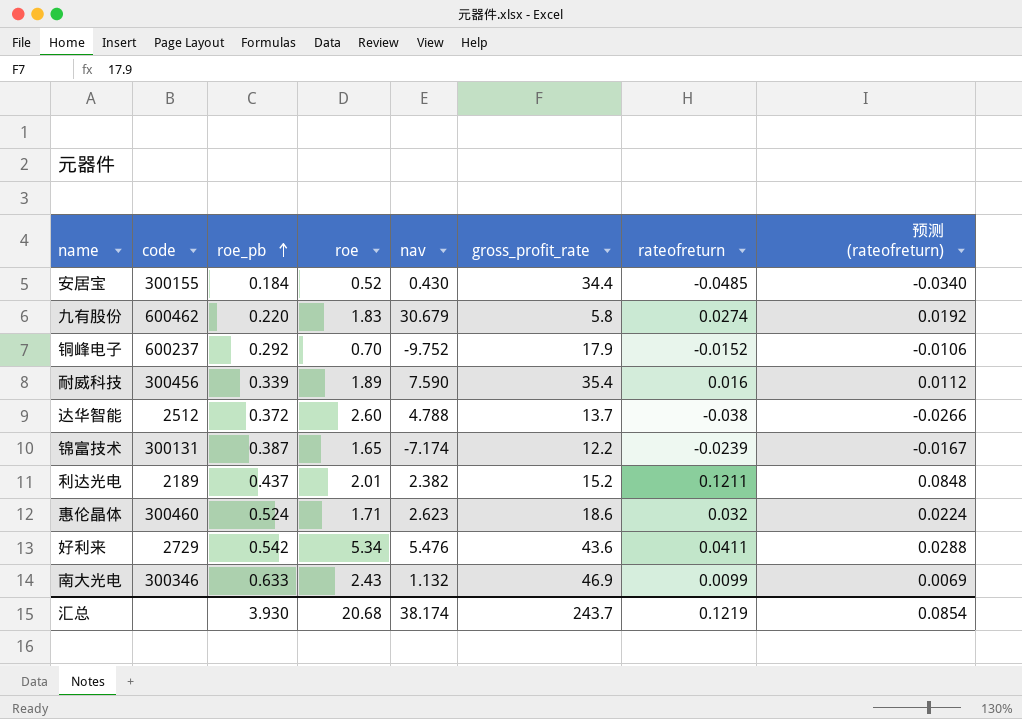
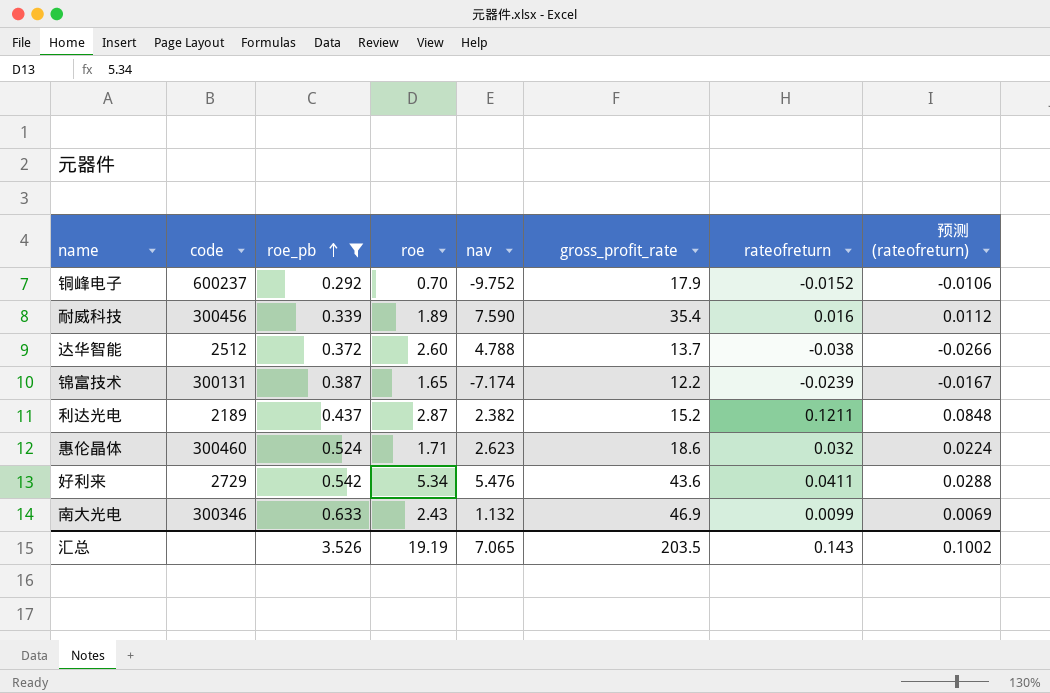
filter: none -> roe_pb >= 0.292
利达光电 | roe: 2.01 -> 2.87
汇总 | roe_pb: 3.930 -> 3.526
汇总 | roe: 20.68 -> 19.19
汇总 | nav: 38.174 -> 7.065
汇总 | gross_profit_rate: 243.7 -> 203.5
汇总 | rateofreturn: 0.1219 -> 0.143
汇总 | 预测 (rateofreturn): 0.0854 -> 0.1002

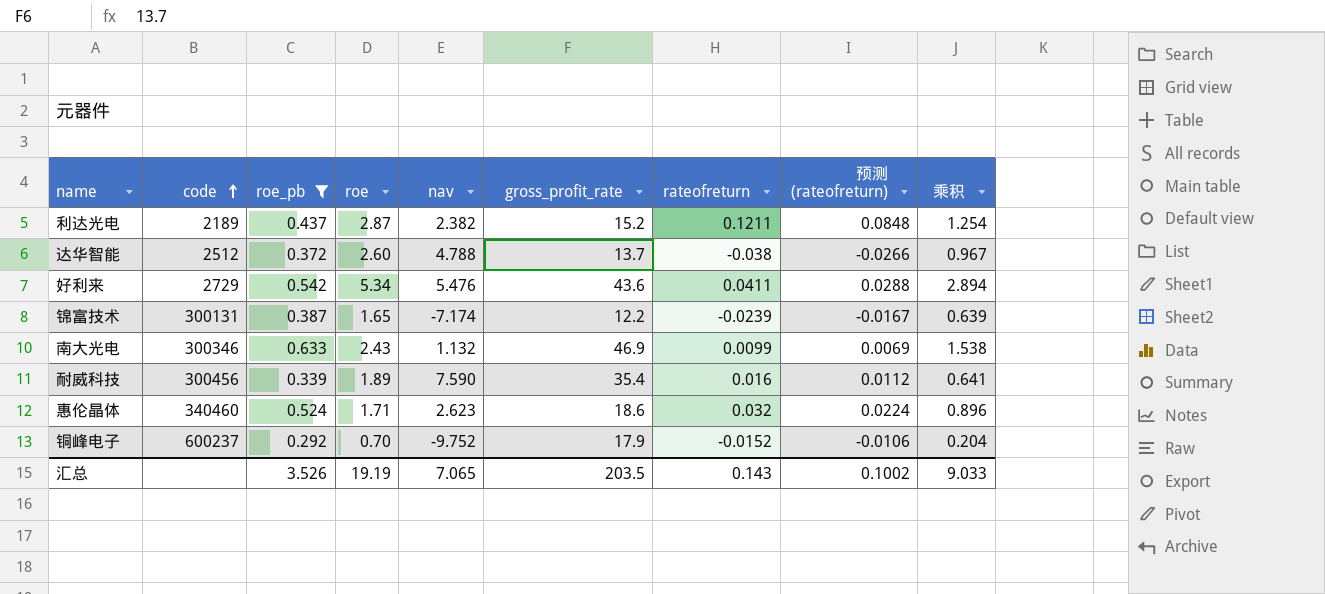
row order: roe_pb ascending -> code ascending
column 乘积 | formula: none -> [roe_pb] * [roe]
惠伦晶体 | code: 300460 -> 340460

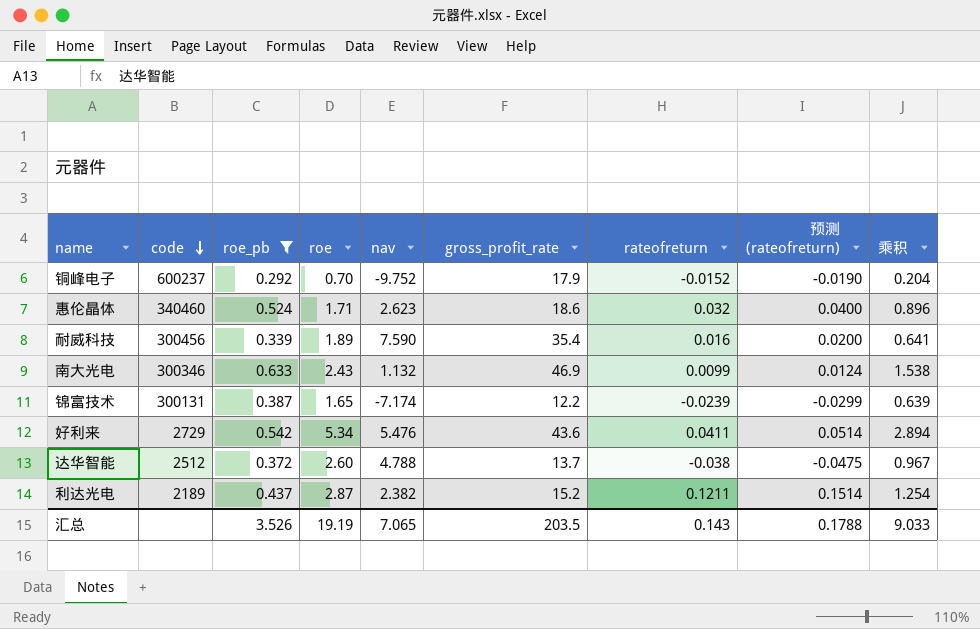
row order: code ascending -> code descending
column 预测 (rateofreturn) | formula: [rateofreturn] * 0.7 -> [rateofreturn] * 1.25
汇总 | 预测 (rateofreturn): 0.1002 -> 0.1788

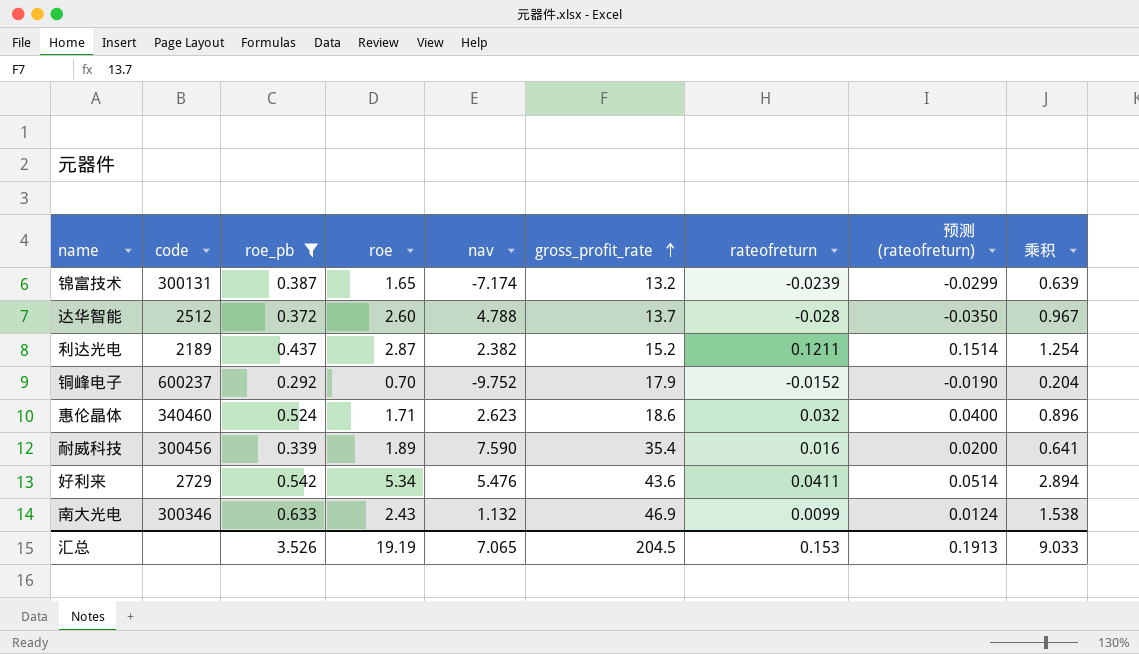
row order: code descending -> gross_profit_rate ascending
锦富技术 | gross_profit_rate: 12.2 -> 13.2
达华智能 | rateofreturn: -0.038 -> -0.028
达华智能 | 预测 (rateofreturn): -0.0475 -> -0.0350
汇总 | gross_profit_rate: 203.5 -> 204.5
汇总 | rateofreturn: 0.143 -> 0.153
汇总 | 预测 (rateofreturn): 0.1788 -> 0.1913

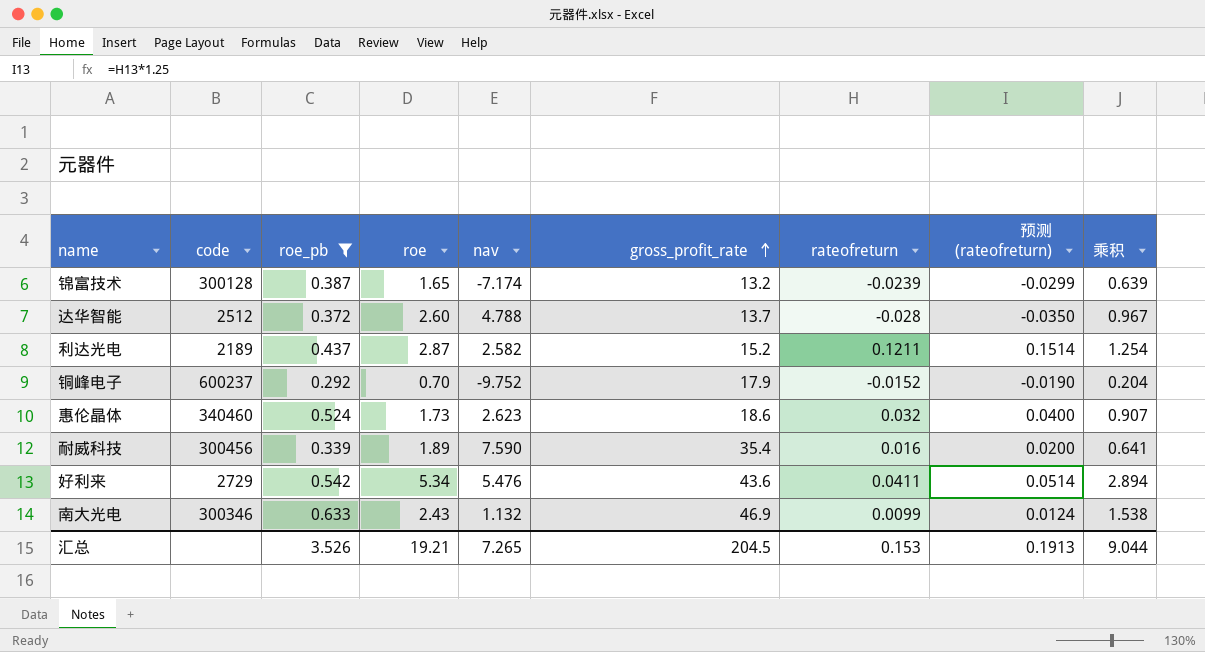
锦富技术 | code: 300131 -> 300128
利达光电 | nav: 2.382 -> 2.582
惠伦晶体 | roe: 1.71 -> 1.73
惠伦晶体 | 乘积: 0.896 -> 0.907
汇总 | roe: 19.19 -> 19.21
汇总 | nav: 7.065 -> 7.265
汇总 | 乘积: 9.033 -> 9.044

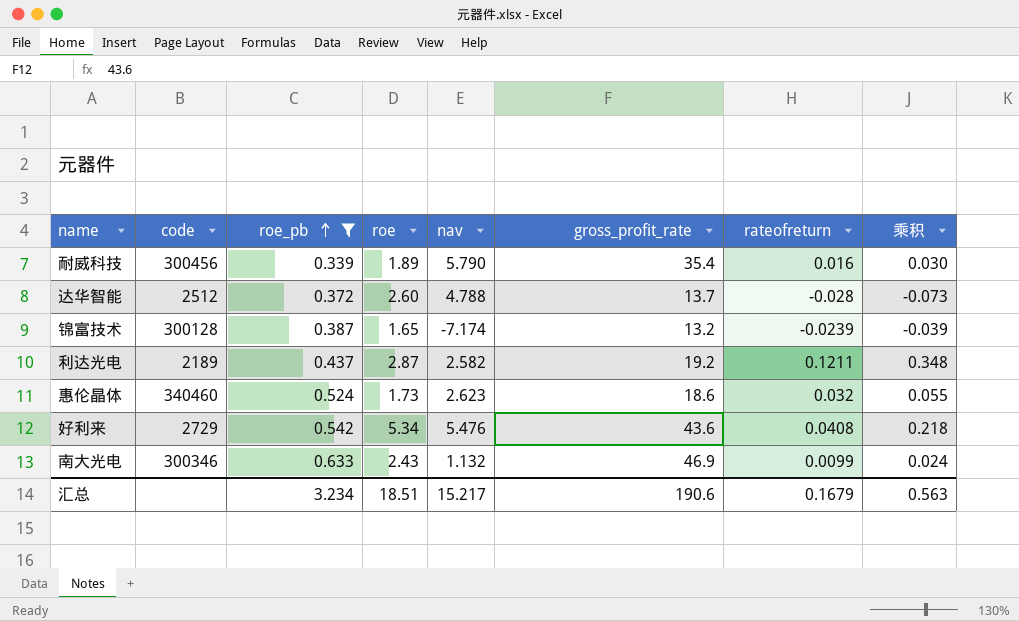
row order: gross_profit_rate ascending -> roe_pb ascending
column 预测 (rateofreturn) | formula: [rateofreturn] * 1.25 -> none
column 乘积 | formula: [roe_pb] * [roe] -> [roe] * [rateofreturn]
row 铜峰电子: 600237 | 0.292 | 0.70 | -9.752 | 17.9 | -0.0152 | -0.0190 | 0.204 -> none
耐威科技 | nav: 7.590 -> 5.790
利达光电 | gross_profit_rate: 15.2 -> 19.2
好利来 | rateofreturn: 0.0411 -> 0.0408
汇总 | roe_pb: 3.526 -> 3.234
汇总 | roe: 19.21 -> 18.51
汇总 | nav: 7.265 -> 15.217
汇总 | gross_profit_rate: 204.5 -> 190.6
汇总 | rateofreturn: 0.153 -> 0.1679
汇总 | 乘积: 9.044 -> 0.563

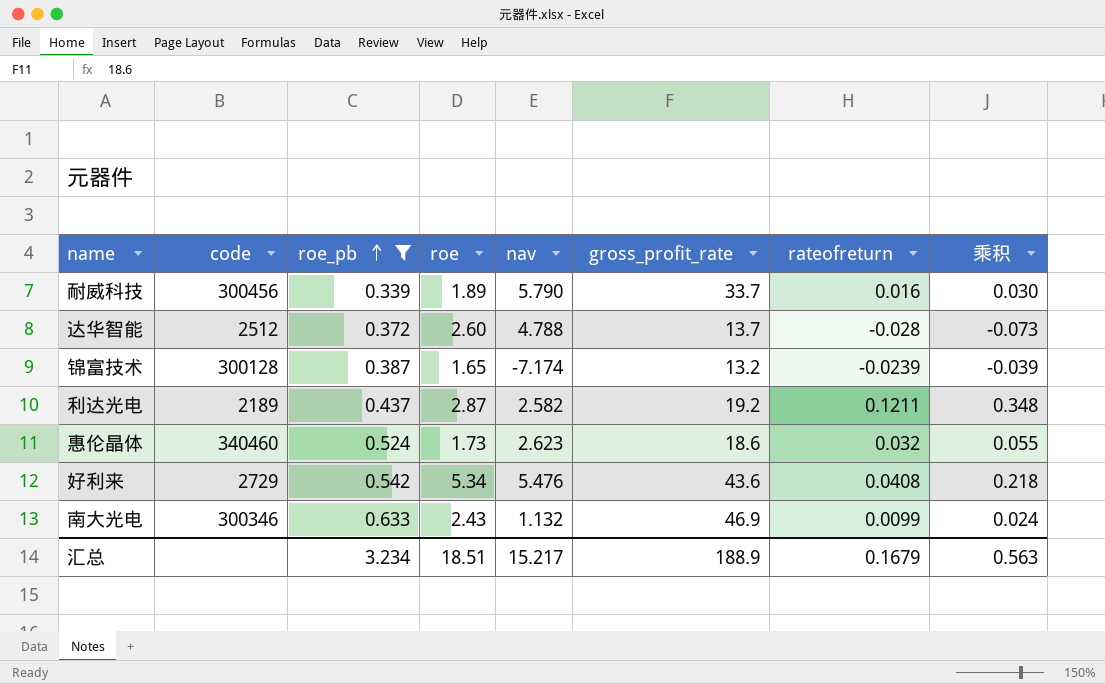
耐威科技 | gross_profit_rate: 35.4 -> 33.7
汇总 | gross_profit_rate: 190.6 -> 188.9

